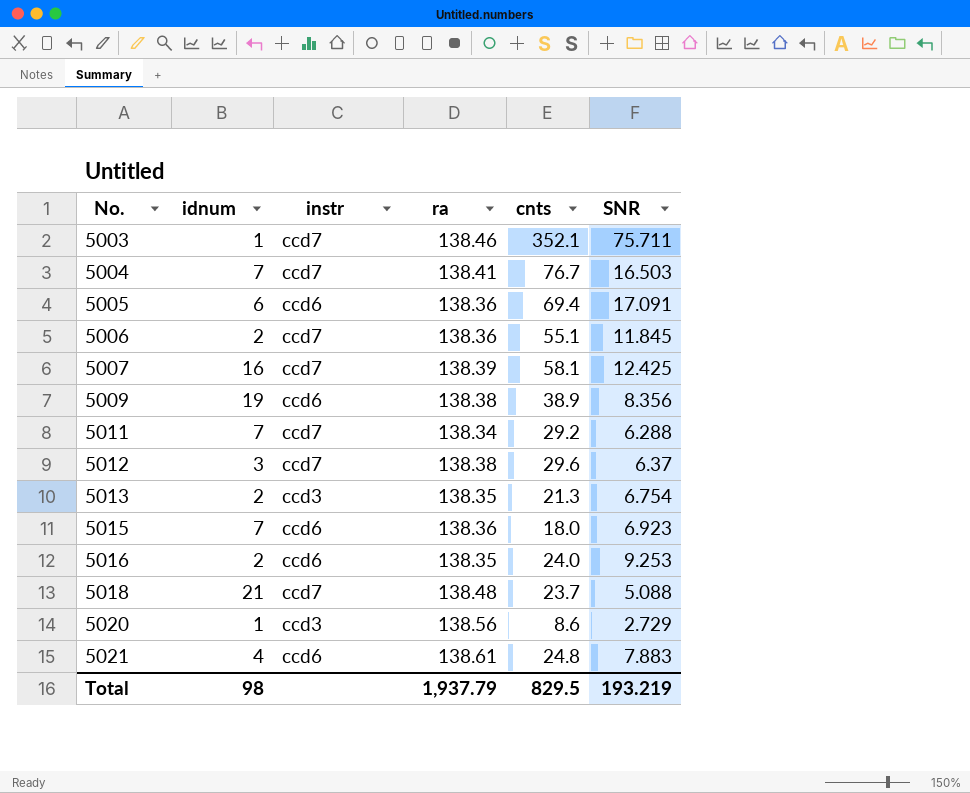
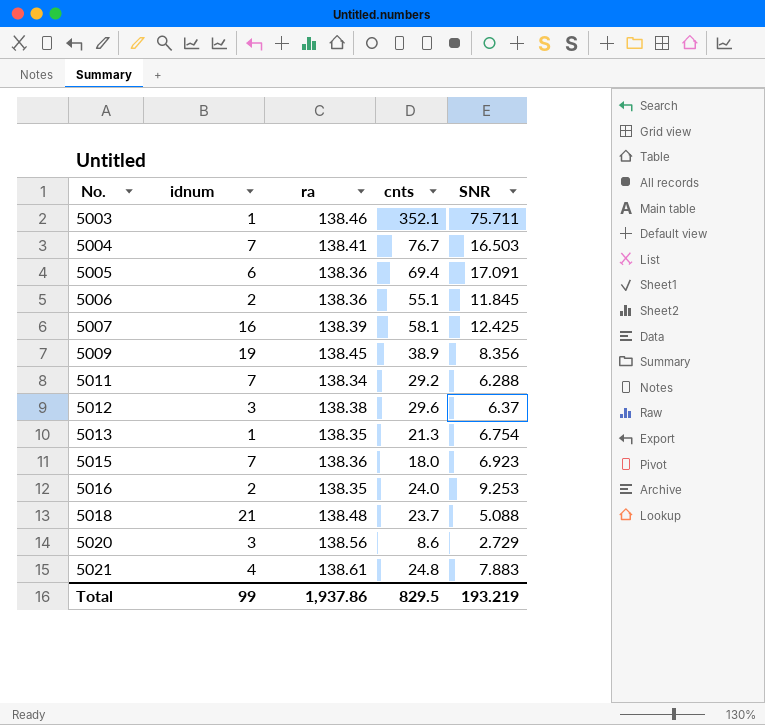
column instr | position: 3 -> none
5009 | ra: 138.38 -> 138.45
5013 | idnum: 2 -> 1
5020 | idnum: 1 -> 3
Total | idnum: 98 -> 99
Total | ra: 1,937.79 -> 1,937.86

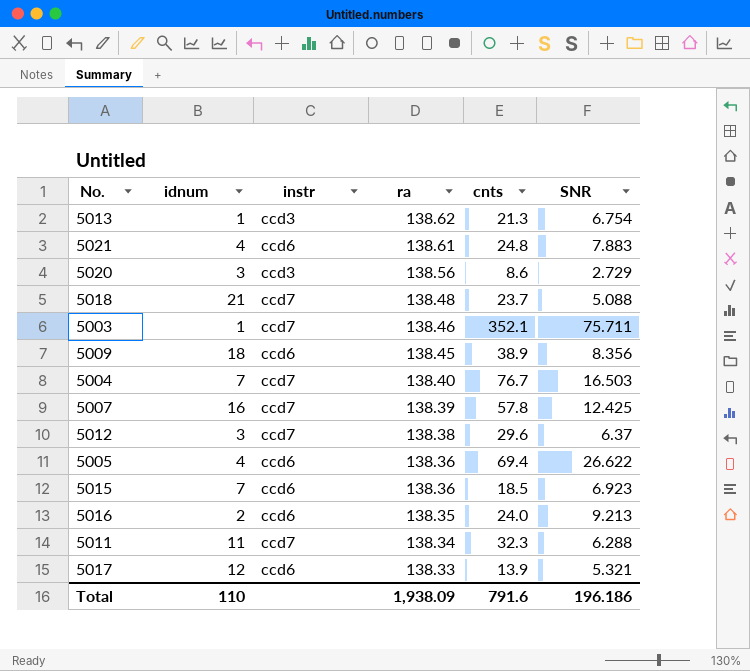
row order: No. ascending -> ra descending
column instr | position: none -> 3
row 5006: 2 | 138.36 | 55.1 | 11.845 -> none
5013 | ra: 138.35 -> 138.62
5009 | idnum: 19 -> 18
5004 | ra: 138.41 -> 138.40
5007 | cnts: 58.1 -> 57.8
5005 | idnum: 6 -> 4
5005 | SNR: 17.091 -> 26.622
5015 | cnts: 18.0 -> 18.5
5016 | SNR: 9.253 -> 9.213
5011 | idnum: 7 -> 11
5011 | cnts: 29.2 -> 32.3
row 5017: none -> 12 | ccd6 | 138.33 | 13.9 | 5.321
Total | idnum: 99 -> 110
Total | ra: 1,937.86 -> 1,938.09
Total | cnts: 829.5 -> 791.6
Total | SNR: 193.219 -> 196.186

